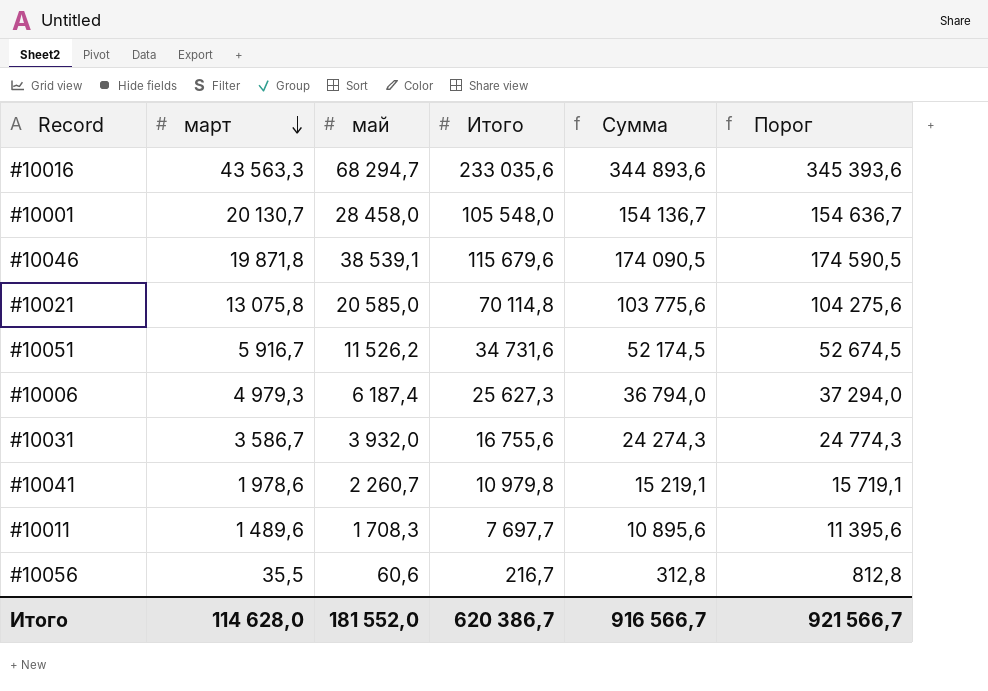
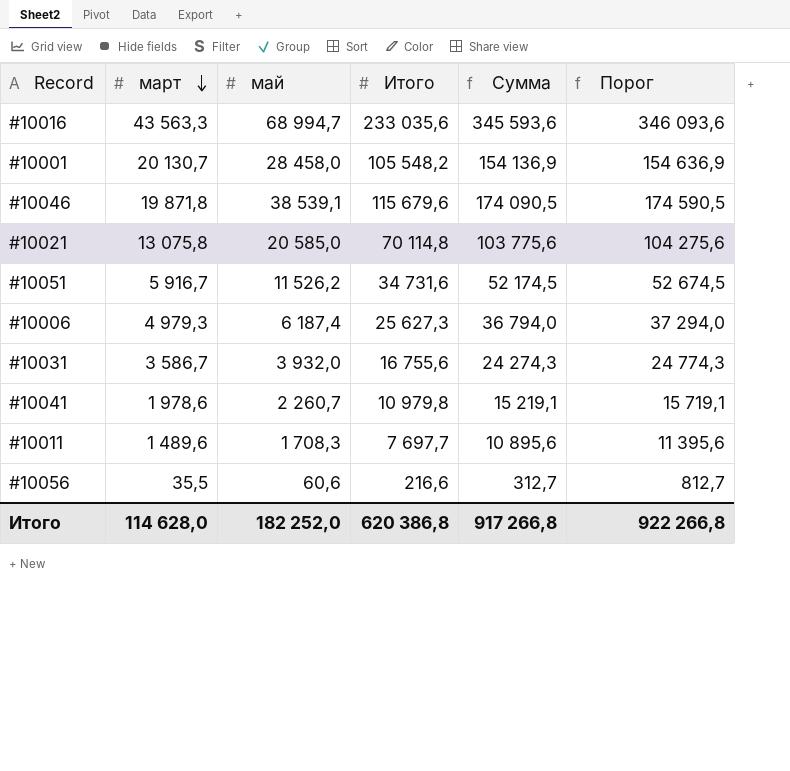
#10016 | май: 68 294,7 -> 68 994,7
#10016 | Сумма: 344 893,6 -> 345 593,6
#10016 | Порог: 345 393,6 -> 346 093,6
#10001 | Итого: 105 548,0 -> 105 548,2
#10001 | Сумма: 154 136,7 -> 154 136,9
#10001 | Порог: 154 636,7 -> 154 636,9
#10056 | Итого: 216,7 -> 216,6
#10056 | Сумма: 312,8 -> 312,7
#10056 | Порог: 812,8 -> 812,7
Итого | май: 181 552,0 -> 182 252,0
Итого | Итого: 620 386,7 -> 620 386,8
Итого | Сумма: 916 566,7 -> 917 266,8
Итого | Порог: 921 566,7 -> 922 266,8

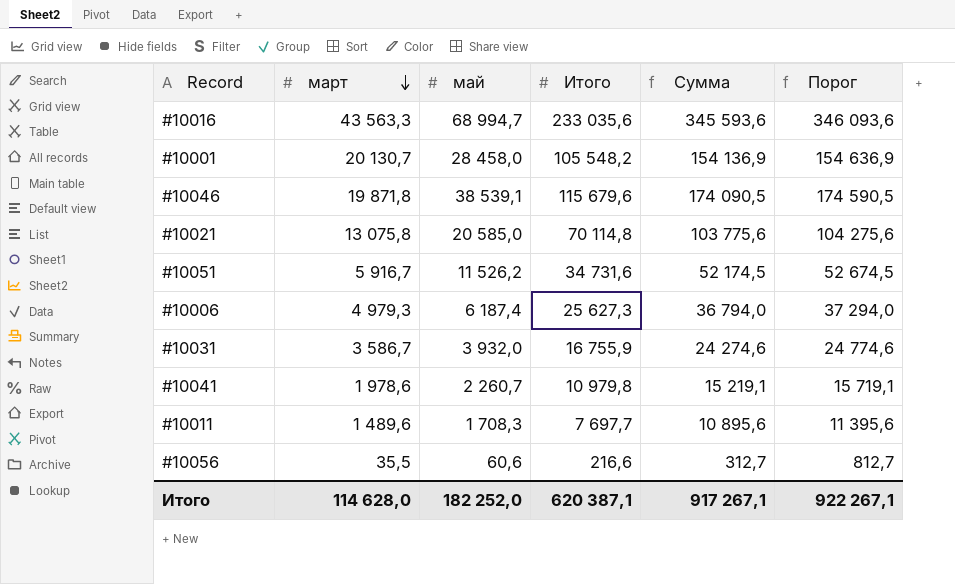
#10031 | Итого: 16 755,6 -> 16 755,9
#10031 | Сумма: 24 274,3 -> 24 274,6
#10031 | Порог: 24 774,3 -> 24 774,6
Итого | Итого: 620 386,8 -> 620 387,1
Итого | Сумма: 917 266,8 -> 917 267,1
Итого | Порог: 922 266,8 -> 922 267,1

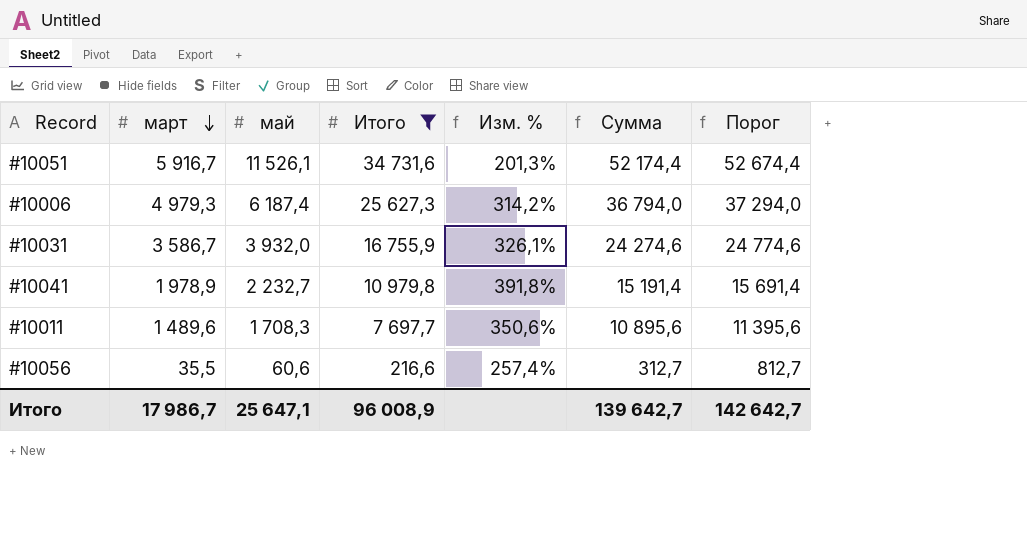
filter: none -> Итого <= 34 731,6
column Изм. % | formula: none -> ([Итого] - [май]) / [май]
#10051 | май: 11 526,2 -> 11 526,1
#10051 | Сумма: 52 174,5 -> 52 174,4
#10051 | Порог: 52 674,5 -> 52 674,4
#10041 | март: 1 978,6 -> 1 978,9
#10041 | май: 2 260,7 -> 2 232,7
#10041 | Сумма: 15 219,1 -> 15 191,4
#10041 | Порог: 15 719,1 -> 15 691,4
Итого | март: 114 628,0 -> 17 986,7
Итого | май: 182 252,0 -> 25 647,1
Итого | Итого: 620 387,1 -> 96 008,9
Итого | Сумма: 917 267,1 -> 139 642,7
Итого | Порог: 922 267,1 -> 142 642,7

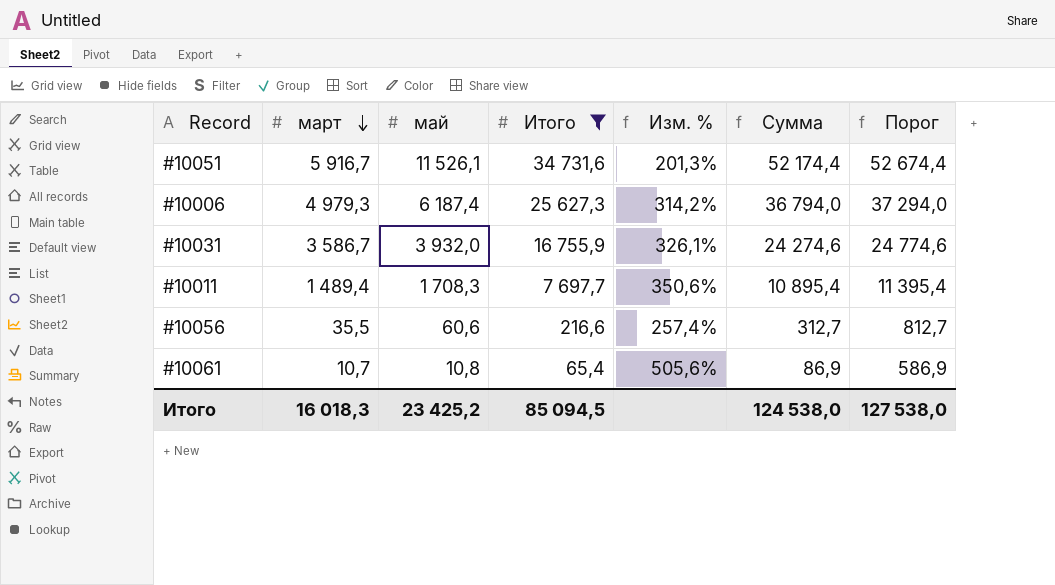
row #10041: 1 978,9 | 2 232,7 | 10 979,8 | 391,8% | 15 191,4 | 15 691,4 -> none
#10011 | март: 1 489,6 -> 1 489,4
#10011 | Сумма: 10 895,6 -> 10 895,4
#10011 | Порог: 11 395,6 -> 11 395,4
row #10061: none -> 10,7 | 10,8 | 65,4 | 505,6% | 86,9 | 586,9
Итого | март: 17 986,7 -> 16 018,3
Итого | май: 25 647,1 -> 23 425,2
Итого | Итого: 96 008,9 -> 85 094,5
Итого | Сумма: 139 642,7 -> 124 538,0
Итого | Порог: 142 642,7 -> 127 538,0

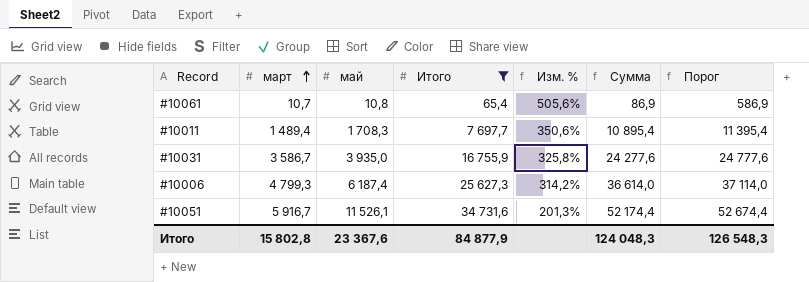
row order: март descending -> март ascending
row #10056: 35,5 | 60,6 | 216,6 | 257,4% | 312,7 | 812,7 -> none
#10031 | май: 3 932,0 -> 3 935,0
#10031 | Изм. %: 326,1% -> 325,8%
#10031 | Сумма: 24 274,6 -> 24 277,6
#10031 | Порог: 24 774,6 -> 24 777,6
#10006 | март: 4 979,3 -> 4 799,3
#10006 | Сумма: 36 794,0 -> 36 614,0
#10006 | Порог: 37 294,0 -> 37 114,0
Итого | март: 16 018,3 -> 15 802,8
Итого | май: 23 425,2 -> 23 367,6
Итого | Итого: 85 094,5 -> 84 877,9
Итого | Сумма: 124 538,0 -> 124 048,3
Итого | Порог: 127 538,0 -> 126 548,3

